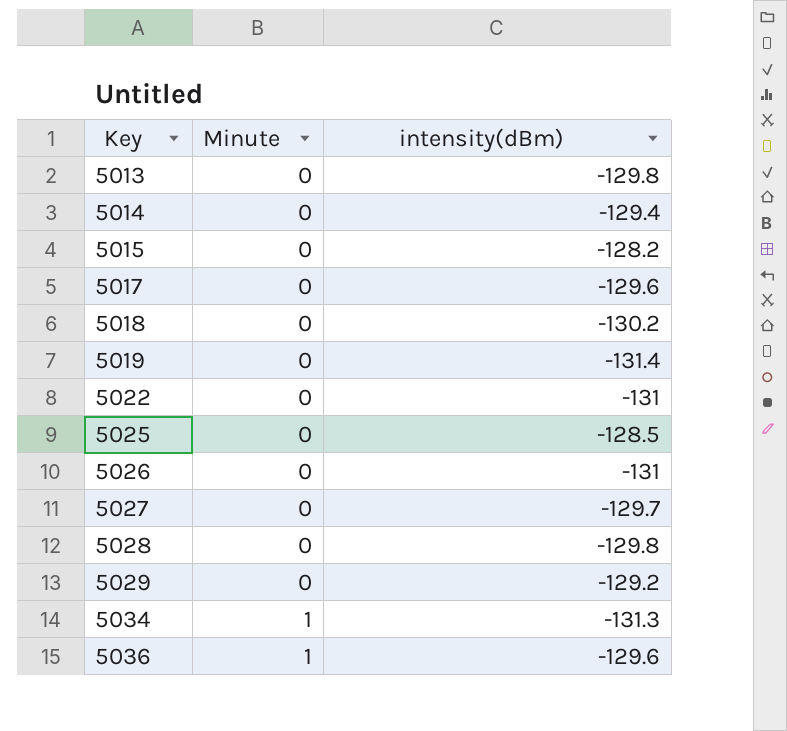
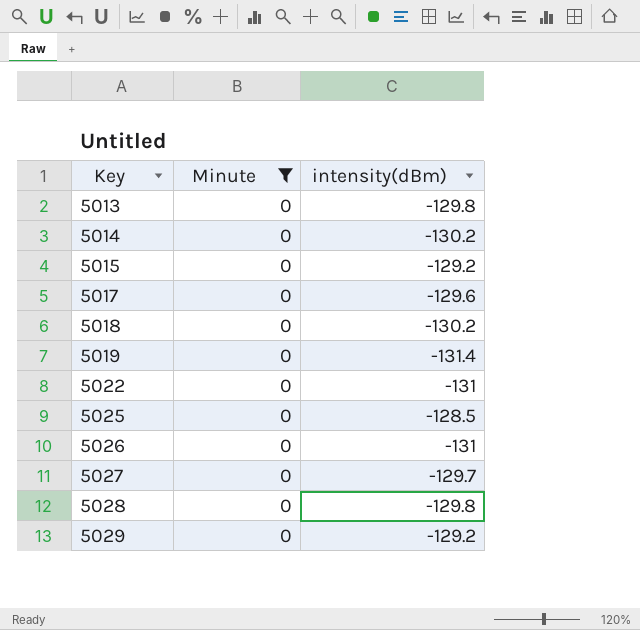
filter: none -> Minute = 0
5014 | intensity(dBm): -129.4 -> -130.2
5015 | intensity(dBm): -128.2 -> -129.2

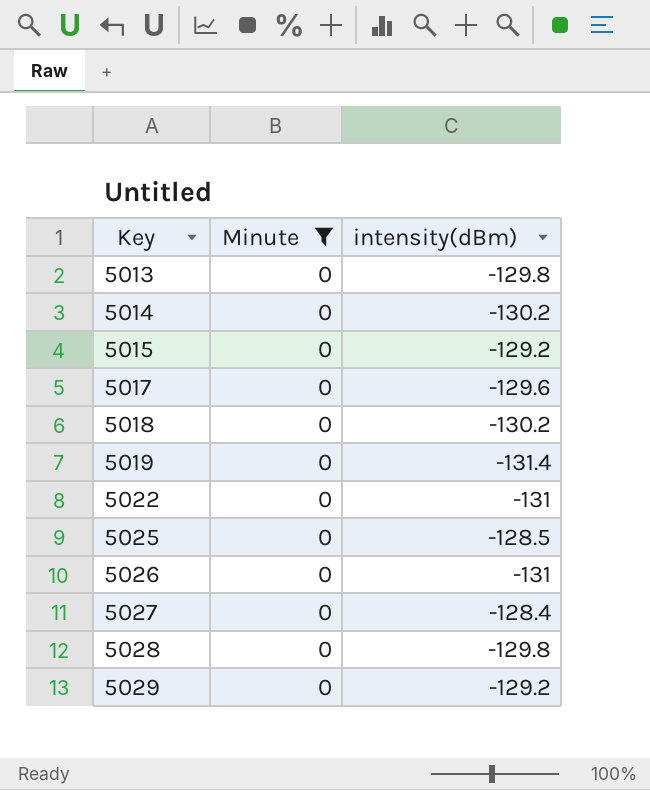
5027 | intensity(dBm): -129.7 -> -128.4

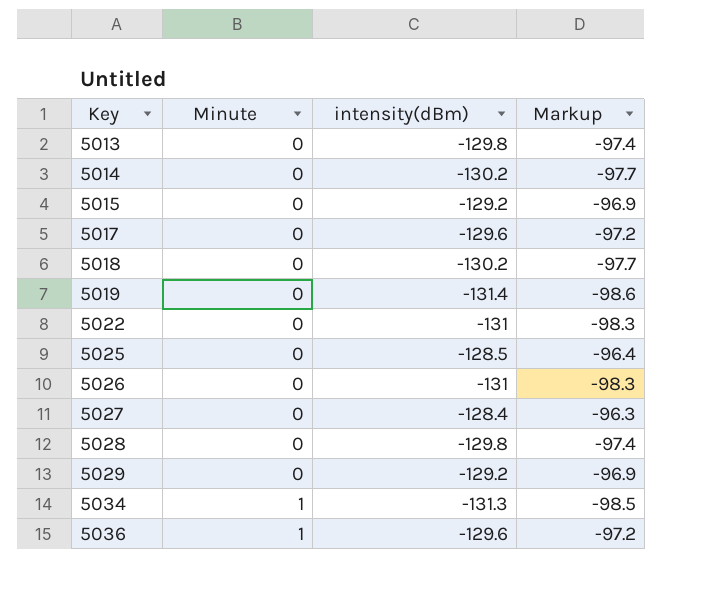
filter: Minute = 0 -> none
column Markup | formula: none -> [intensity(dBm)] * 0.75

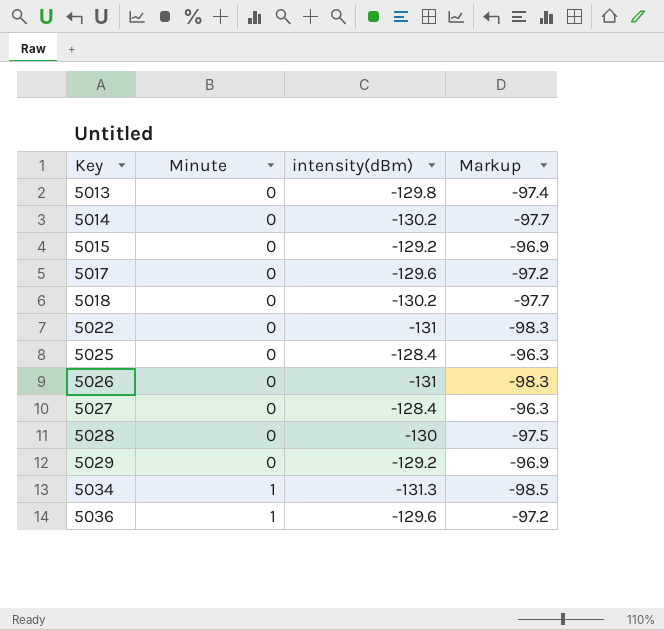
row 5019: 0 | -131.4 | -98.6 -> none
5025 | intensity(dBm): -128.5 -> -128.4
5025 | Markup: -96.4 -> -96.3
5028 | intensity(dBm): -129.8 -> -130
5028 | Markup: -97.4 -> -97.5

